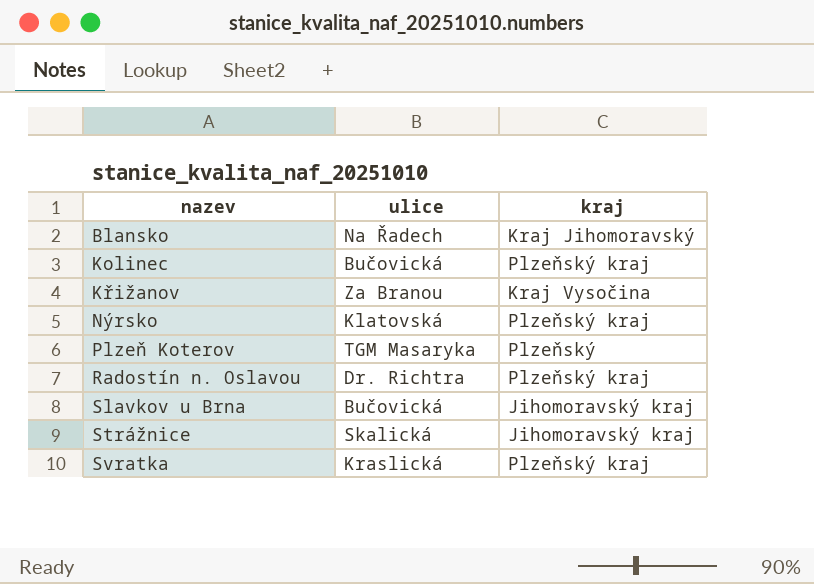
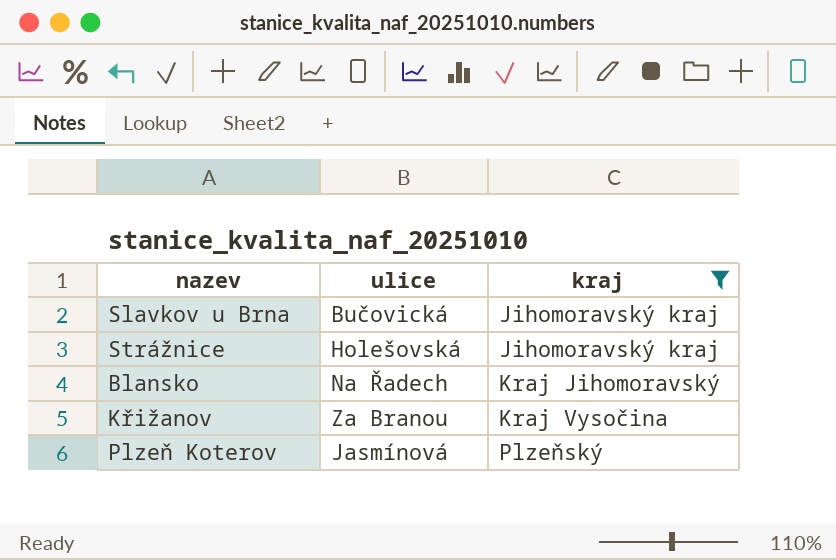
filter: none -> kraj != Plzeňský kraj
row order: nazev ascending -> kraj ascending
Strážnice | ulice: Skalická -> Holešovská
Plzeň Koterov | ulice: TGM Masaryka -> Jasmínová

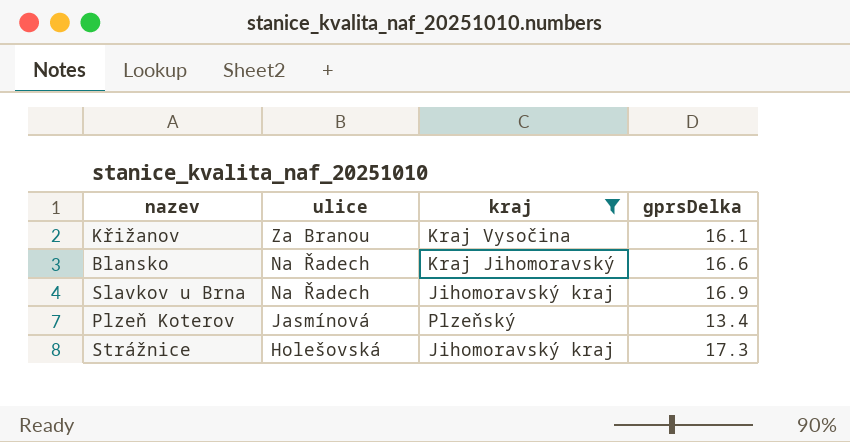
row order: kraj ascending -> ulice descending
column gprsDelka | position: none -> 4
Slavkov u Brna | ulice: Bučovická -> Na Řadech

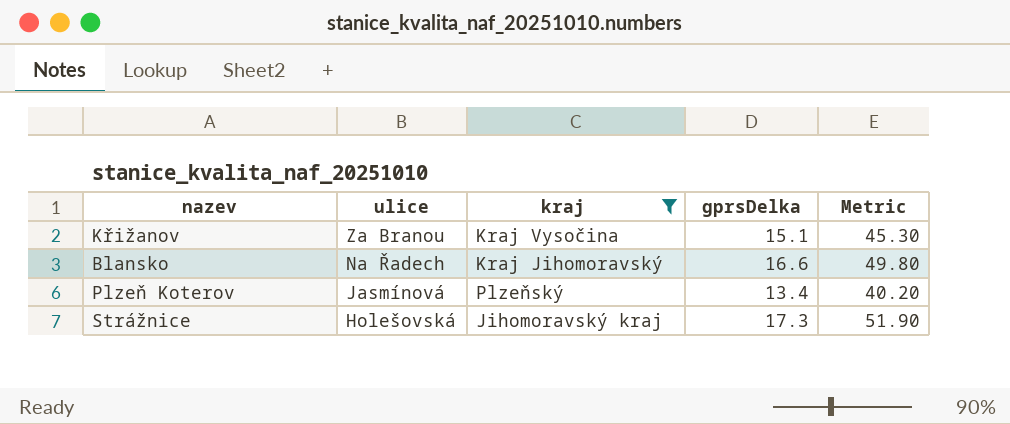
column Metric | formula: none -> [gprsDelka] * 3
row Slavkov u Brna: Na Řadech | Jihomoravský kraj | 16.9 -> none
Křižanov | gprsDelka: 16.1 -> 15.1

